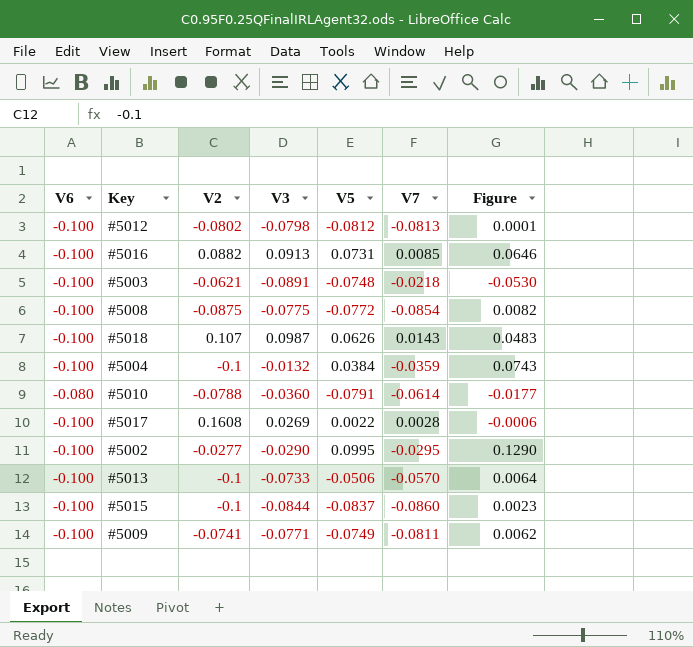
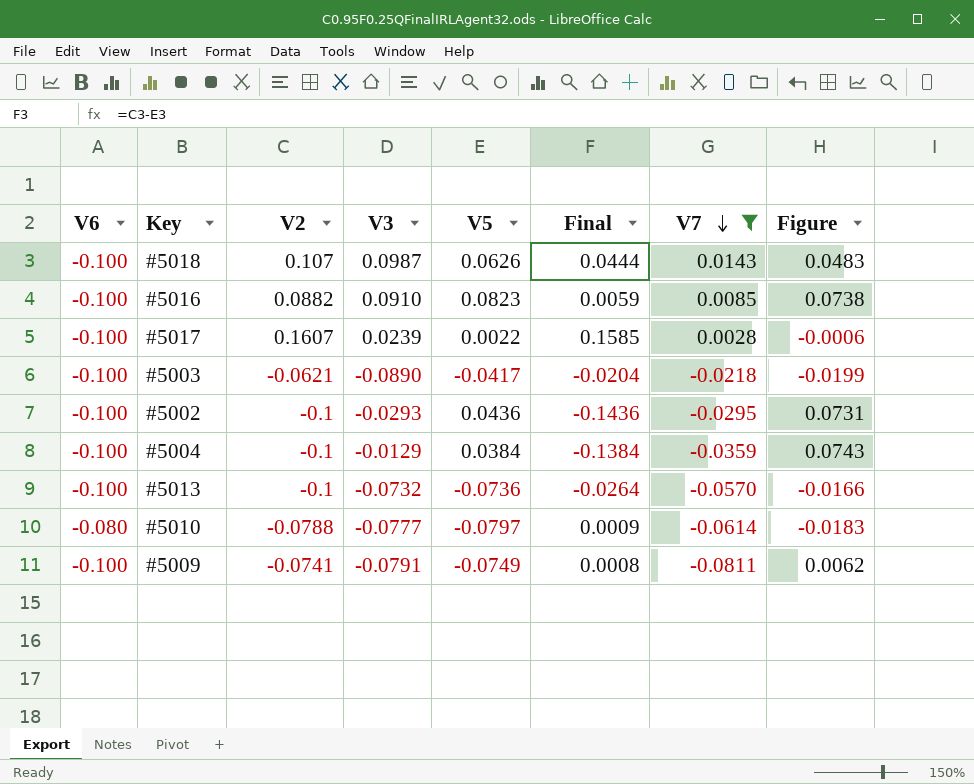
filter: none -> V7 >= -0.0811
row order: none -> V7 descending
column Final | formula: none -> [V2] - [V5]
#5016 | V3: 0.0913 -> 0.0910
#5016 | V5: 0.0731 -> 0.0823
#5016 | Figure: 0.0646 -> 0.0738
#5017 | V2: 0.1608 -> 0.1607
#5017 | V3: 0.0269 -> 0.0239
#5003 | V3: -0.0891 -> -0.0890
#5003 | V5: -0.0748 -> -0.0417
#5003 | Figure: -0.0530 -> -0.0199
#5002 | V2: -0.0277 -> -0.1
#5002 | V3: -0.0290 -> -0.0293
#5002 | V5: 0.0995 -> 0.0436
#5002 | Figure: 0.1290 -> 0.0731
#5004 | V3: -0.0132 -> -0.0129
#5013 | V3: -0.0733 -> -0.0732
#5013 | V5: -0.0506 -> -0.0736
#5013 | Figure: 0.0064 -> -0.0166
#5010 | V3: -0.0360 -> -0.0777
#5010 | V5: -0.0791 -> -0.0797
#5010 | Figure: -0.0177 -> -0.0183
#5009 | V3: -0.0771 -> -0.0791

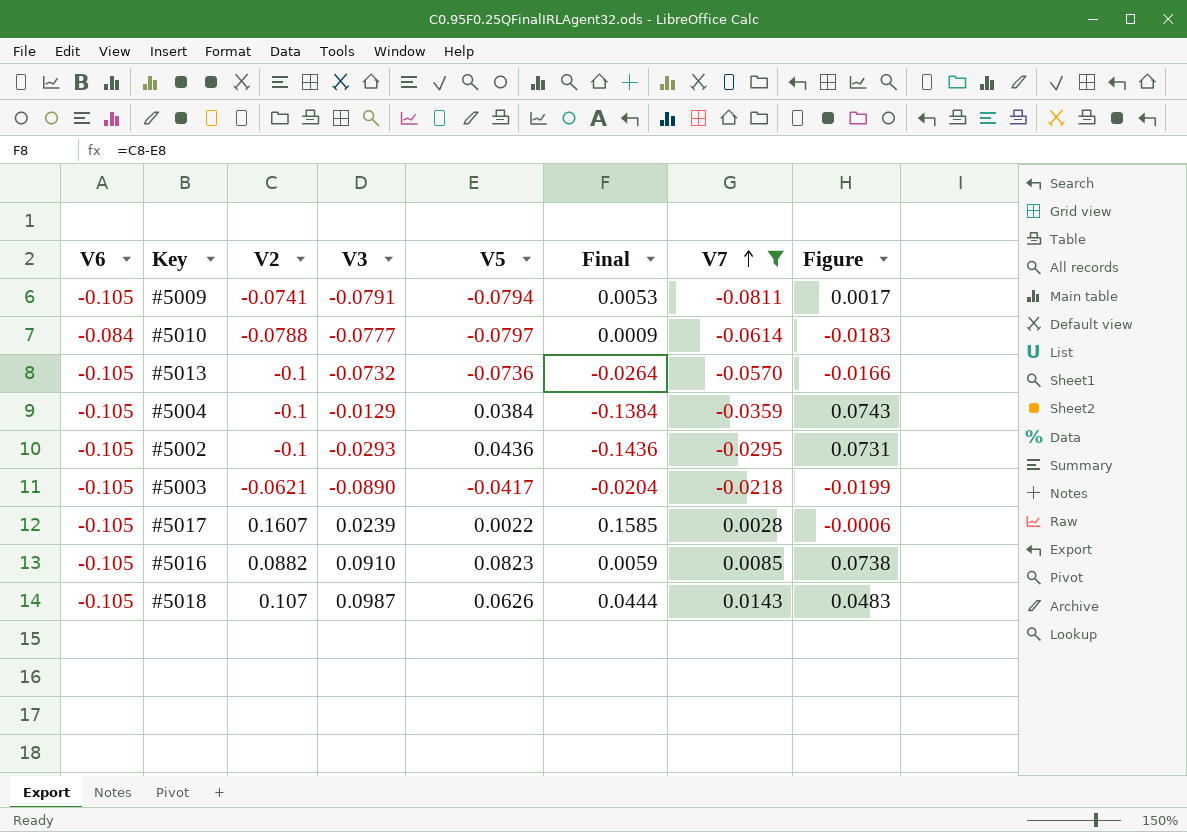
row order: V7 descending -> V7 ascending
#5009 | V6: -0.100 -> -0.105
#5009 | V5: -0.0749 -> -0.0794
#5009 | Final: 0.0008 -> 0.0053
#5009 | Figure: 0.0062 -> 0.0017
#5010 | V6: -0.080 -> -0.084
#5013 | V6: -0.100 -> -0.105
#5004 | V6: -0.100 -> -0.105
#5002 | V6: -0.100 -> -0.105
#5003 | V6: -0.100 -> -0.105
#5017 | V6: -0.100 -> -0.105
#5016 | V6: -0.100 -> -0.105
#5018 | V6: -0.100 -> -0.105

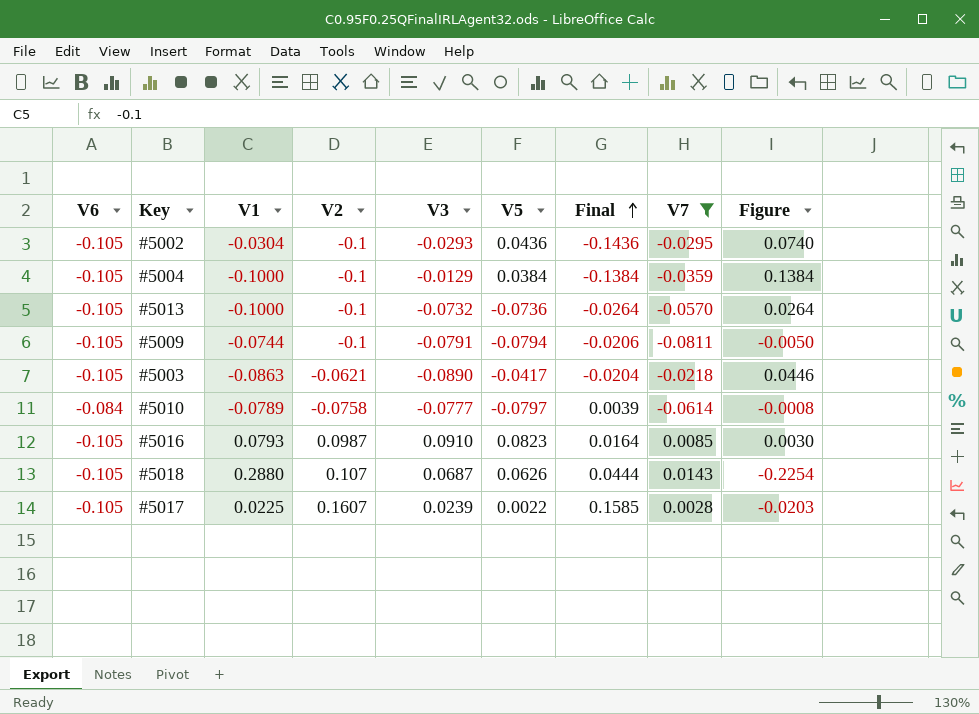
row order: V7 ascending -> Final ascending
column V1 | position: none -> 3
column Figure | formula: [V5] - [V7] -> [V5] - [V1]
#5009 | V2: -0.0741 -> -0.1
#5009 | Final: 0.0053 -> -0.0206
#5010 | V2: -0.0788 -> -0.0758
#5010 | Final: 0.0009 -> 0.0039
#5016 | V2: 0.0882 -> 0.0987
#5016 | Final: 0.0059 -> 0.0164
#5018 | V3: 0.0987 -> 0.0687

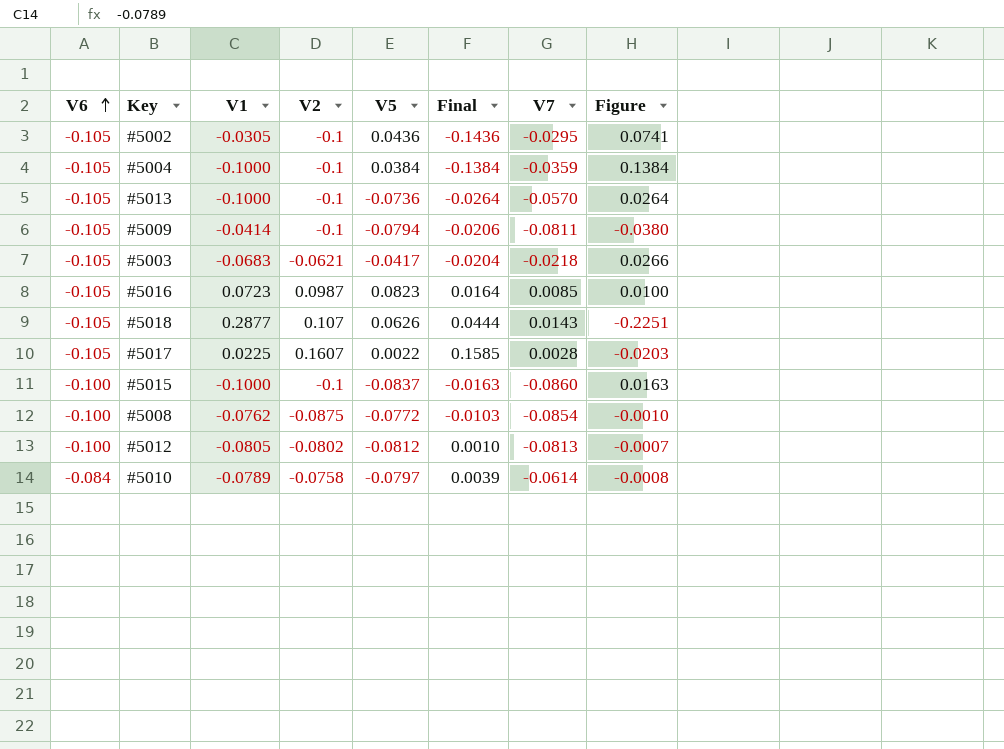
filter: V7 >= -0.0811 -> none
row order: Final ascending -> V6 ascending
column V3 | position: 5 -> none
#5002 | V1: -0.0304 -> -0.0305
#5002 | Figure: 0.0740 -> 0.0741
#5009 | V1: -0.0744 -> -0.0414
#5009 | Figure: -0.0050 -> -0.0380
#5003 | V1: -0.0863 -> -0.0683
#5003 | Figure: 0.0446 -> 0.0266
#5016 | V1: 0.0793 -> 0.0723
#5016 | Figure: 0.0030 -> 0.0100
#5018 | V1: 0.2880 -> 0.2877
#5018 | Figure: -0.2254 -> -0.2251

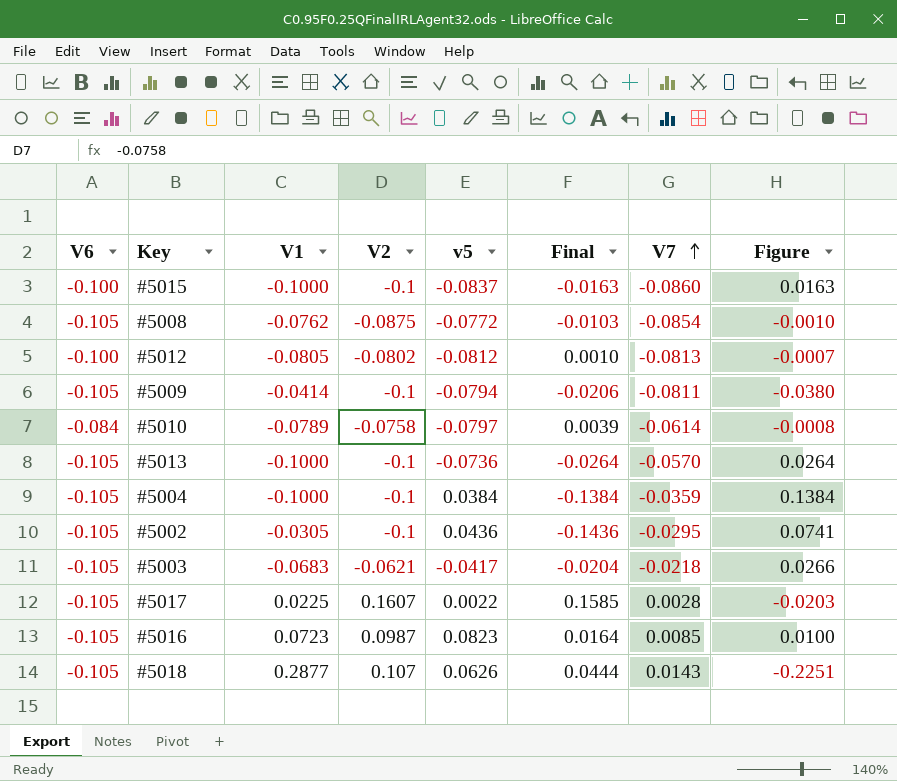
row order: V6 ascending -> V7 ascending
column name: V5 -> v5
#5008 | V6: -0.100 -> -0.105

